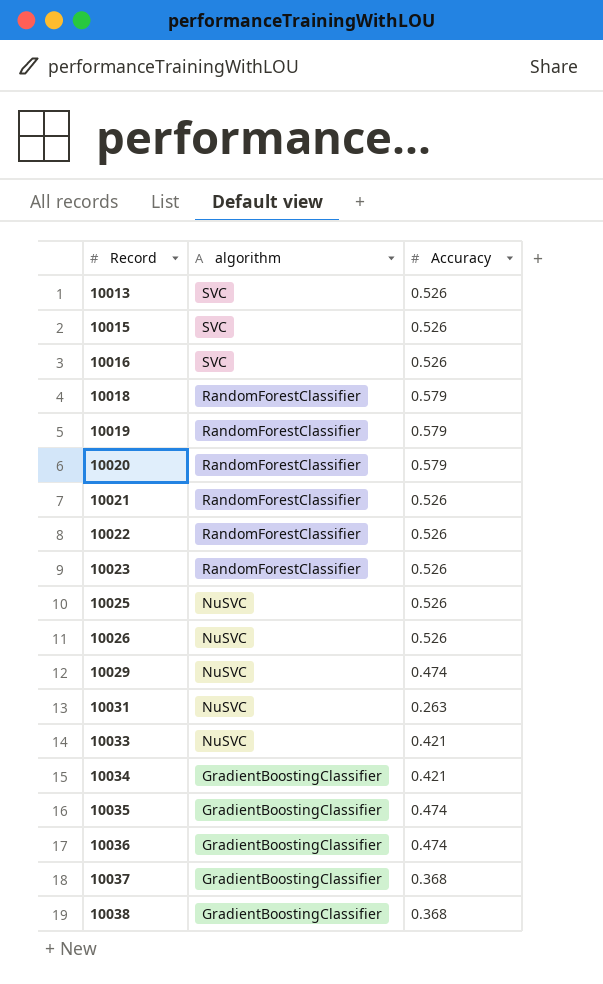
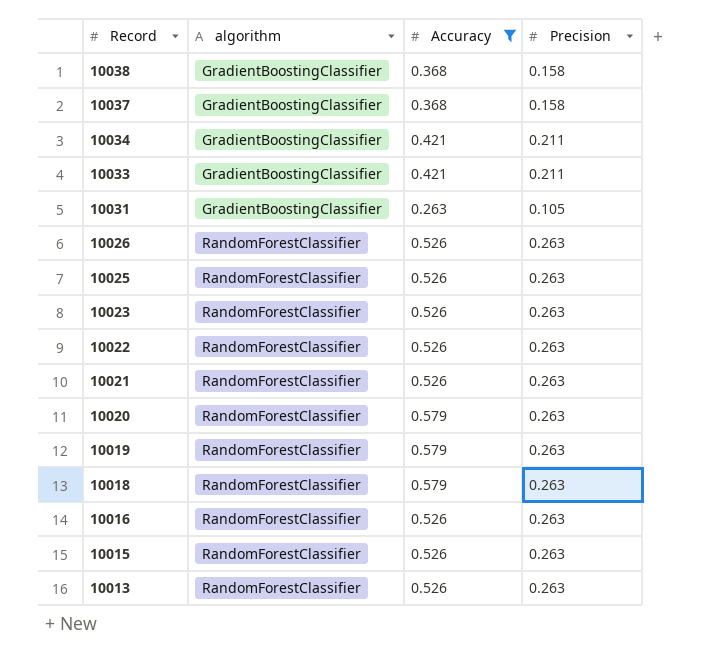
filter: none -> Accuracy != 0.474
row order: Record ascending -> Record descending
column Precision | position: none -> 4
10033 | algorithm: NuSVC -> GradientBoostingClassifier
10031 | algorithm: NuSVC -> GradientBoostingClassifier
10026 | algorithm: NuSVC -> RandomForestClassifier
10025 | algorithm: NuSVC -> RandomForestClassifier
10016 | algorithm: SVC -> RandomForestClassifier
10015 | algorithm: SVC -> RandomForestClassifier
10013 | algorithm: SVC -> RandomForestClassifier

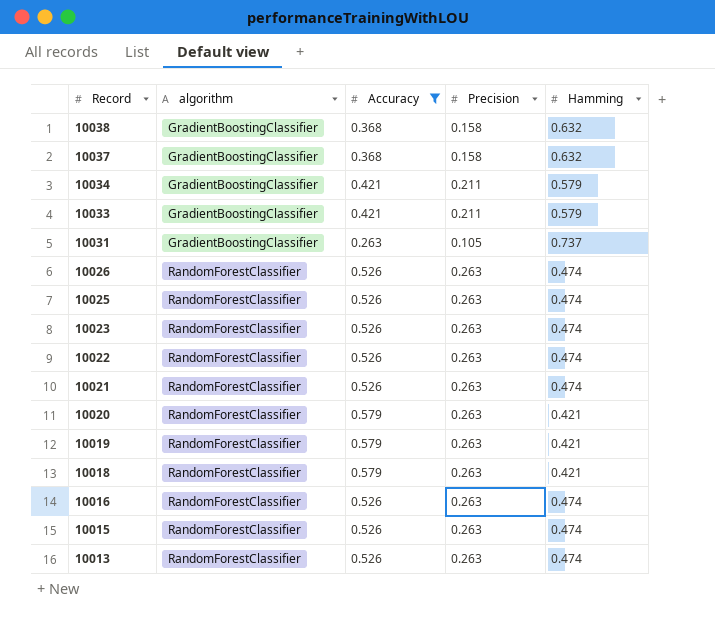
column Hamming | position: none -> 5

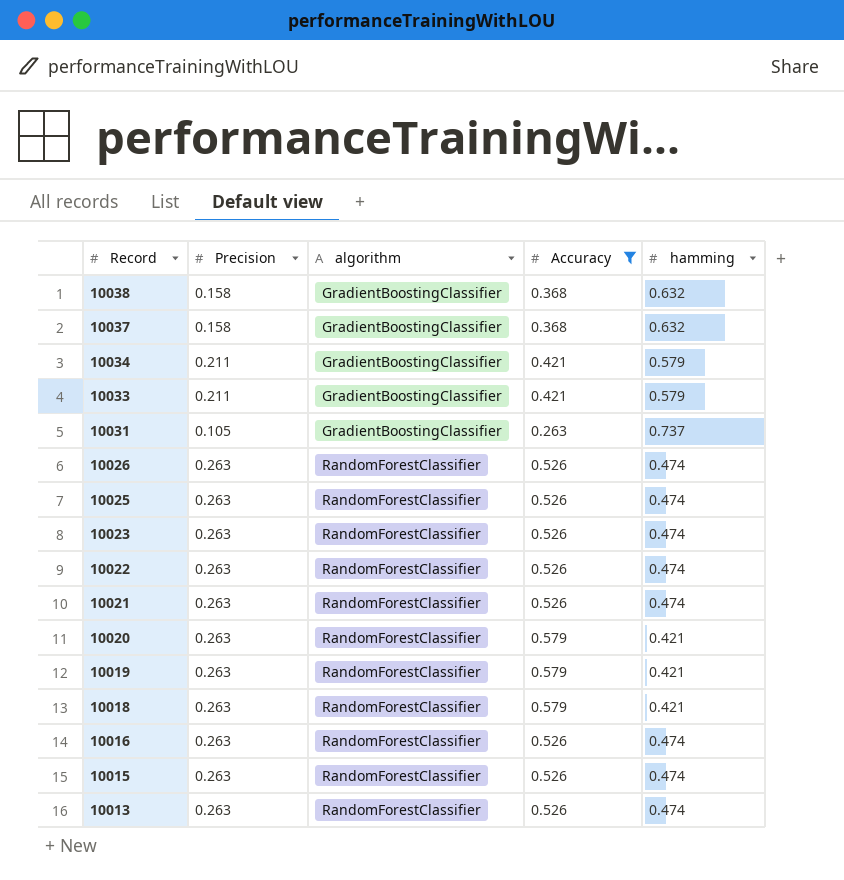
column Precision | position: 4 -> 2
column name: Hamming -> hamming

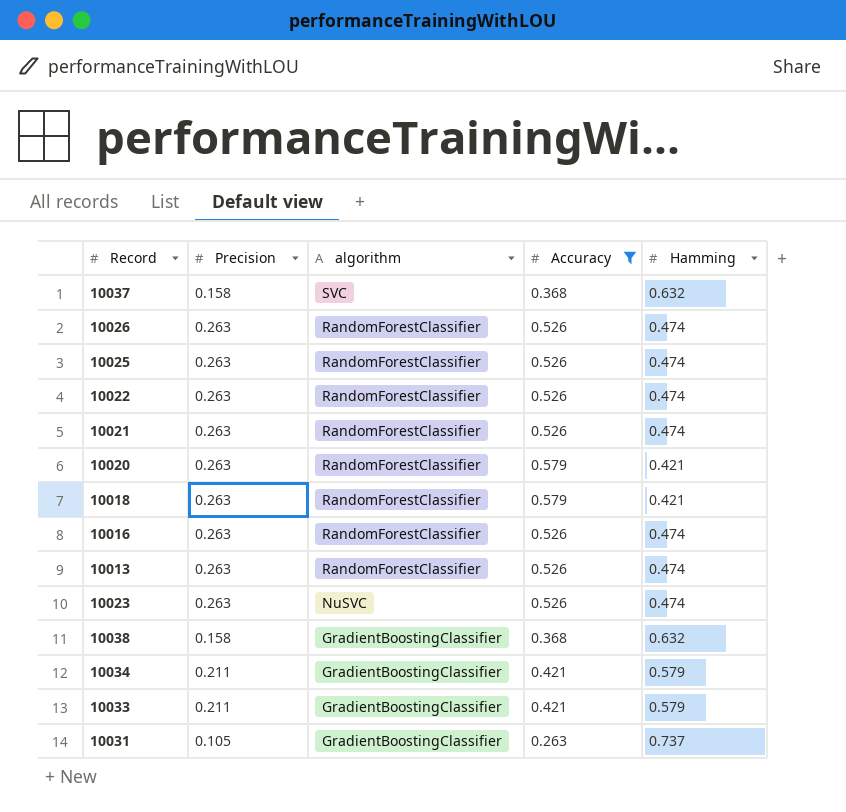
row order: Record descending -> algorithm descending
column name: hamming -> Hamming
row 10019: 0.263 | RandomForestClassifier | 0.579 | 0.421 -> none
row 10015: 0.263 | RandomForestClassifier | 0.526 | 0.474 -> none
10037 | algorithm: GradientBoostingClassifier -> SVC
10023 | algorithm: RandomForestClassifier -> NuSVC

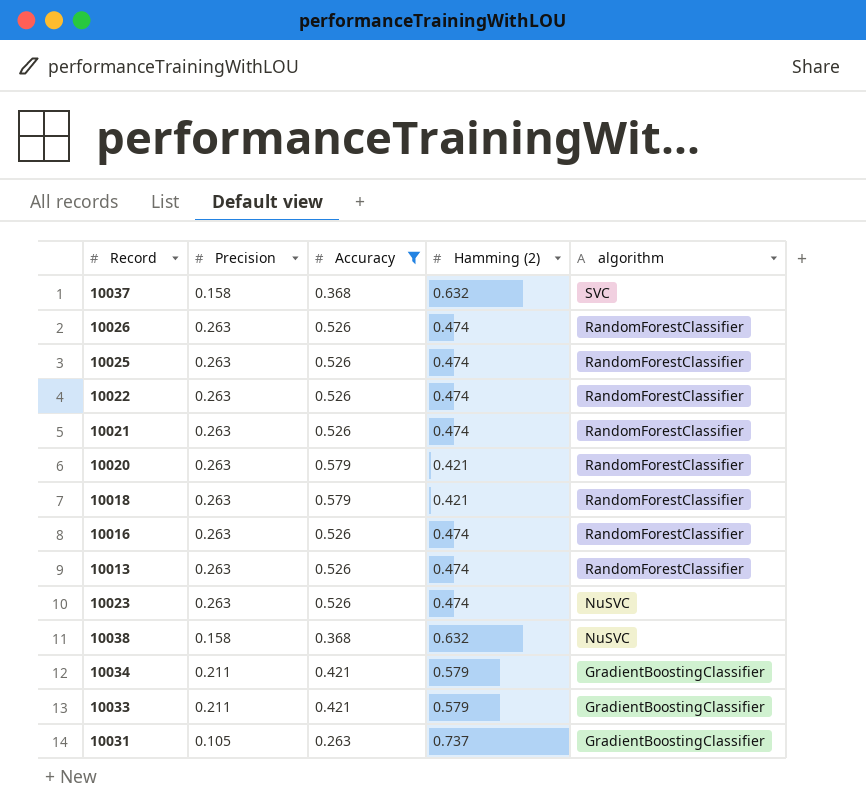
column name: Hamming -> Hamming (2)
column algorithm | position: 3 -> 5
10038 | algorithm: GradientBoostingClassifier -> NuSVC

